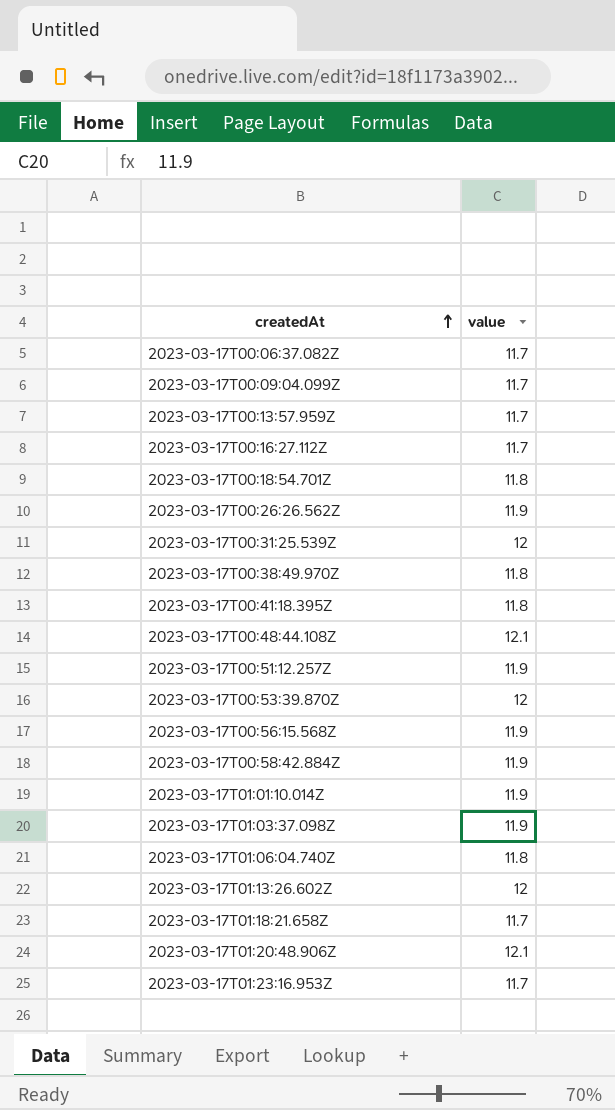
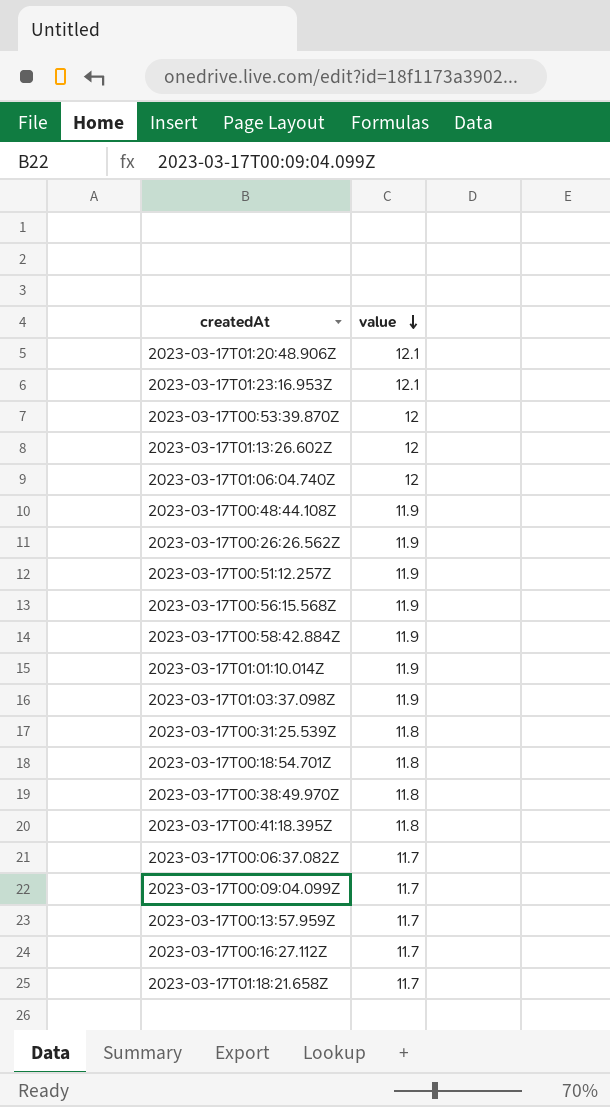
row order: createdAt ascending -> value descending
2023-03-17T01:23:16.953Z | value: 11.7 -> 12.1
2023-03-17T01:06:04.740Z | value: 11.8 -> 12
2023-03-17T00:48:44.108Z | value: 12.1 -> 11.9
2023-03-17T00:31:25.539Z | value: 12 -> 11.8

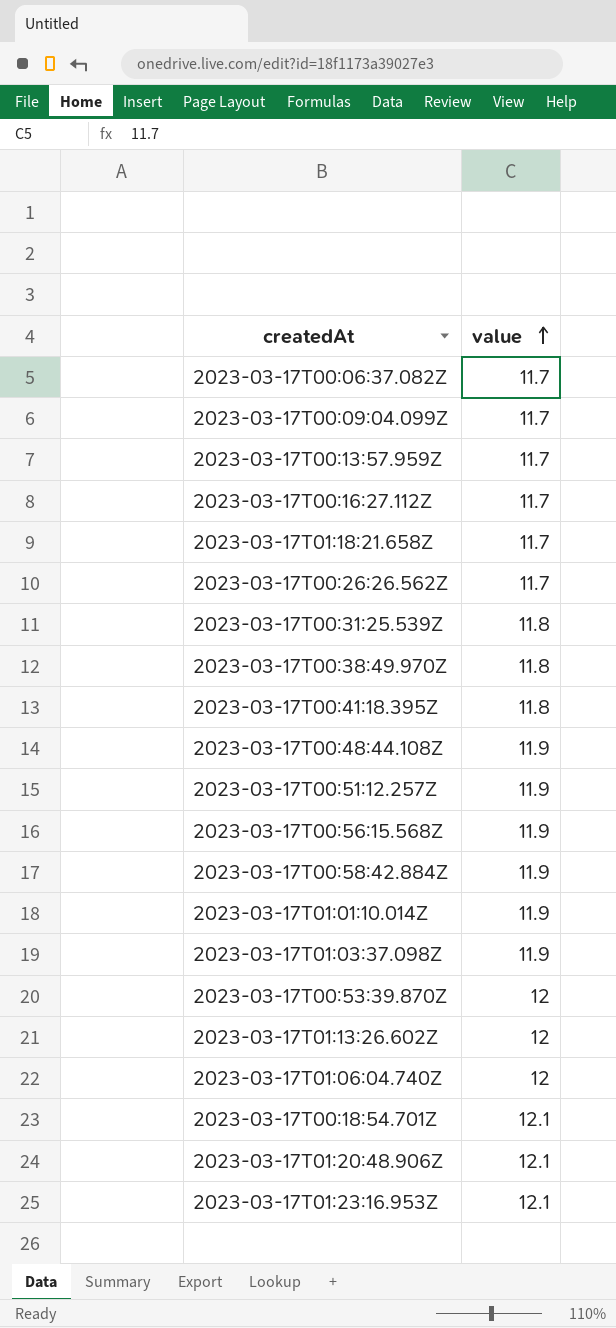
row order: value descending -> value ascending
2023-03-17T00:26:26.562Z | value: 11.9 -> 11.7
2023-03-17T00:18:54.701Z | value: 11.8 -> 12.1

